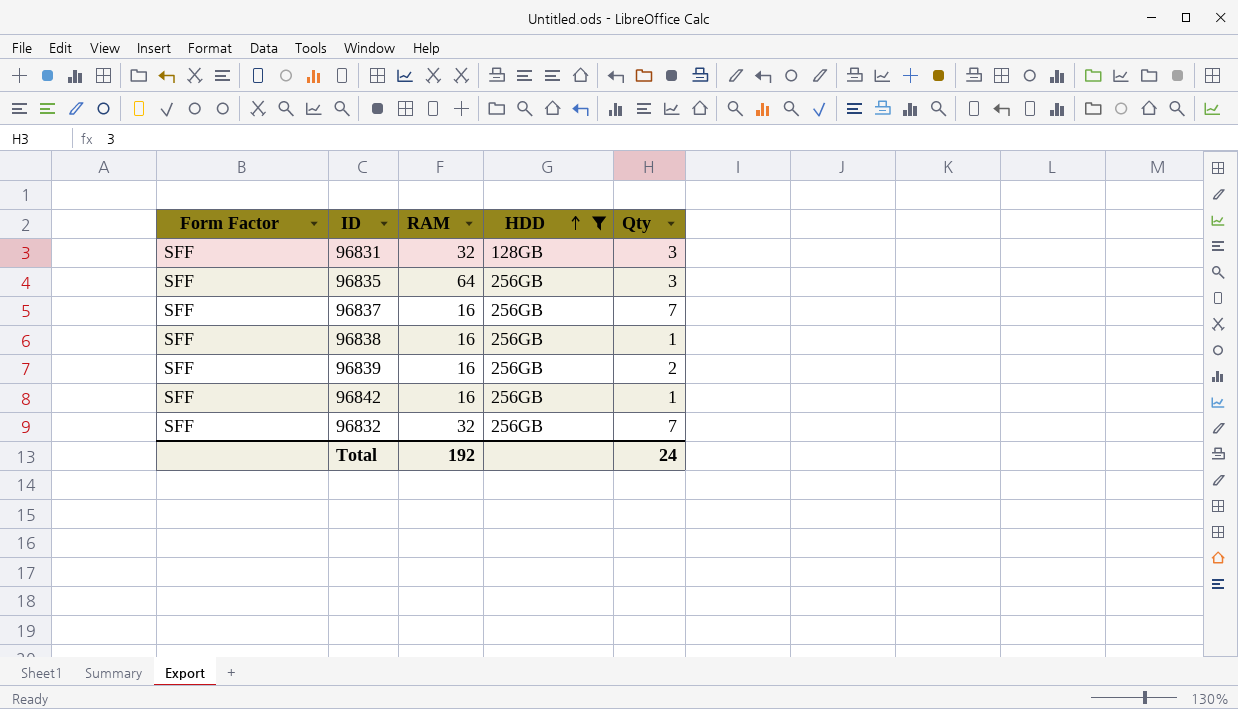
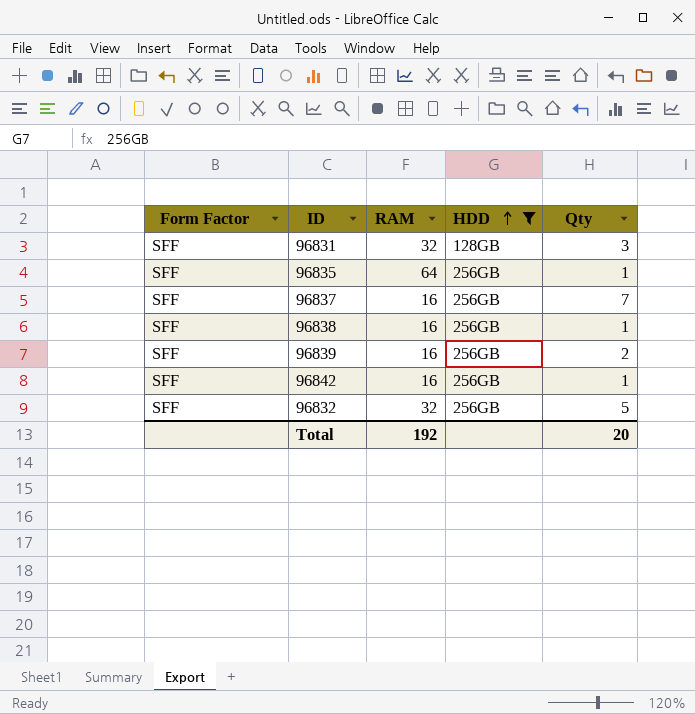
96835 | Qty: 3 -> 1
96832 | Qty: 7 -> 5
Total | Qty: 24 -> 20

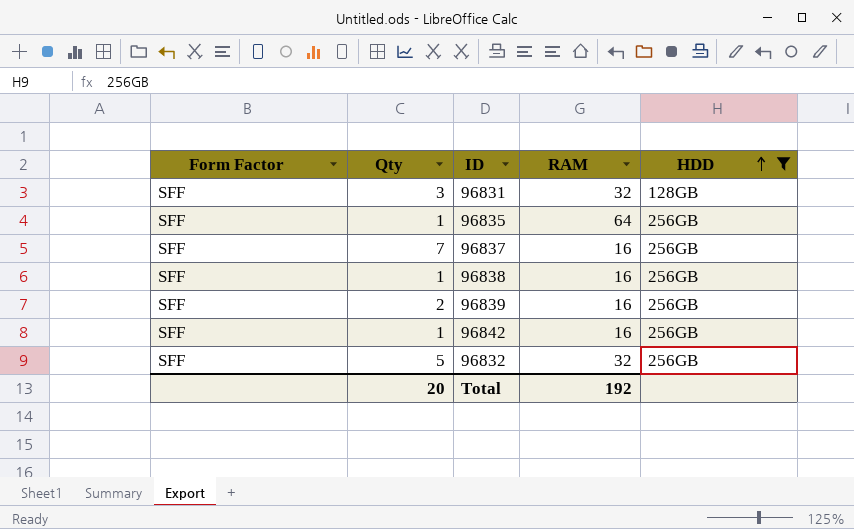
column Qty | position: 5 -> 2

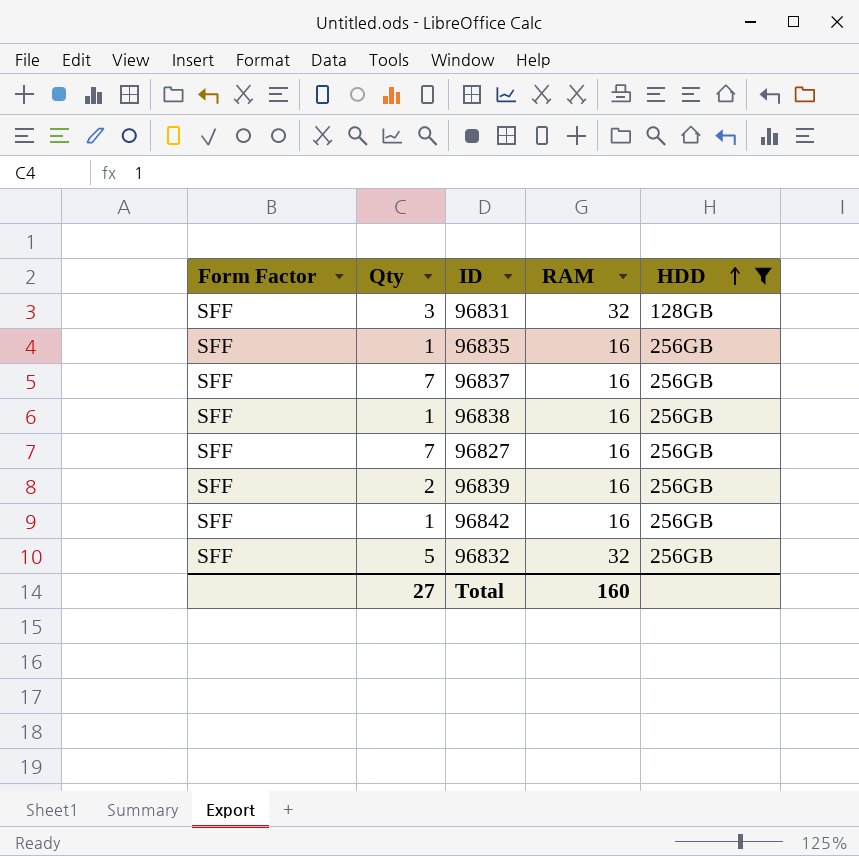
96835 | RAM: 64 -> 16
row 96827: none -> SFF | 7 | 16 | 256GB
Total | Qty: 20 -> 27
Total | RAM: 192 -> 160

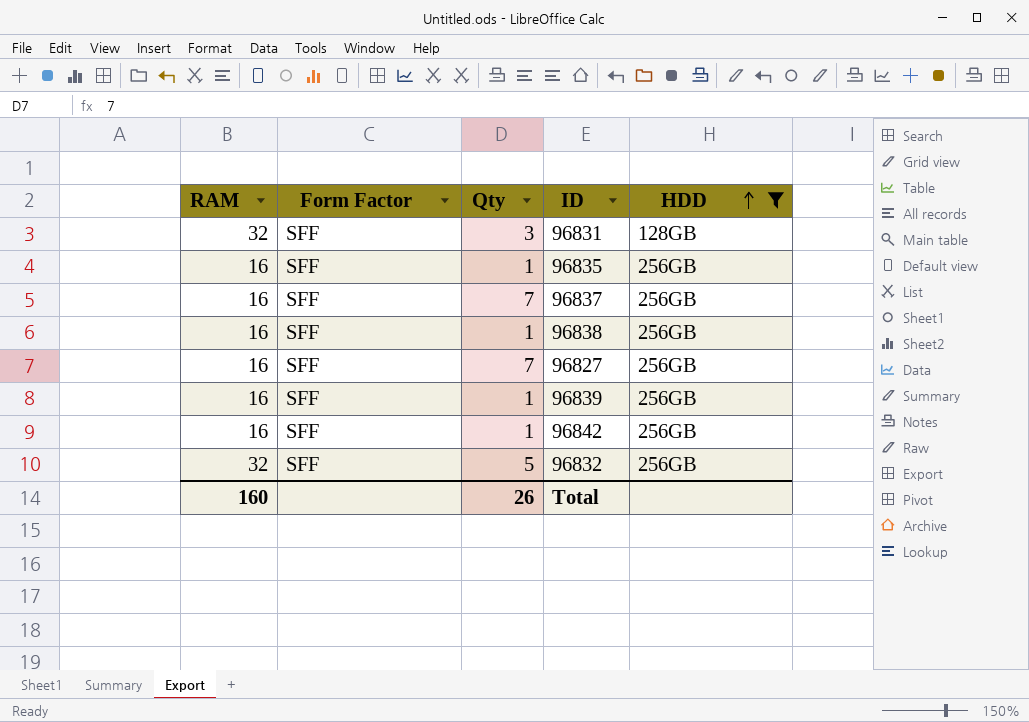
column RAM | position: 4 -> 1
96839 | Qty: 2 -> 1
Total | Qty: 27 -> 26

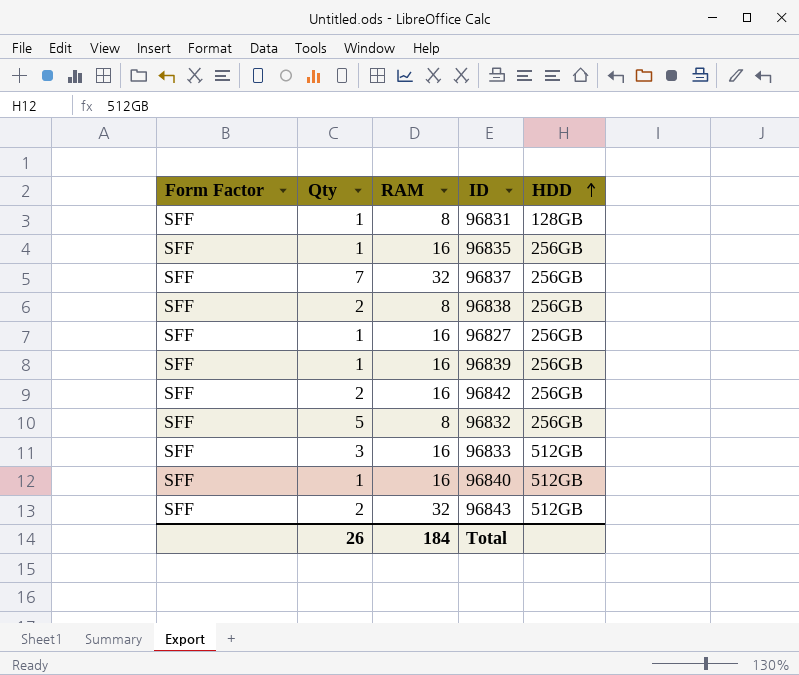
filter: HDD != 512GB -> none
column RAM | position: 1 -> 3
96831 | Qty: 3 -> 1
96831 | RAM: 32 -> 8
96837 | RAM: 16 -> 32
96838 | Qty: 1 -> 2
96838 | RAM: 16 -> 8
96827 | Qty: 7 -> 1
96842 | Qty: 1 -> 2
96832 | RAM: 32 -> 8
Total | RAM: 160 -> 184

